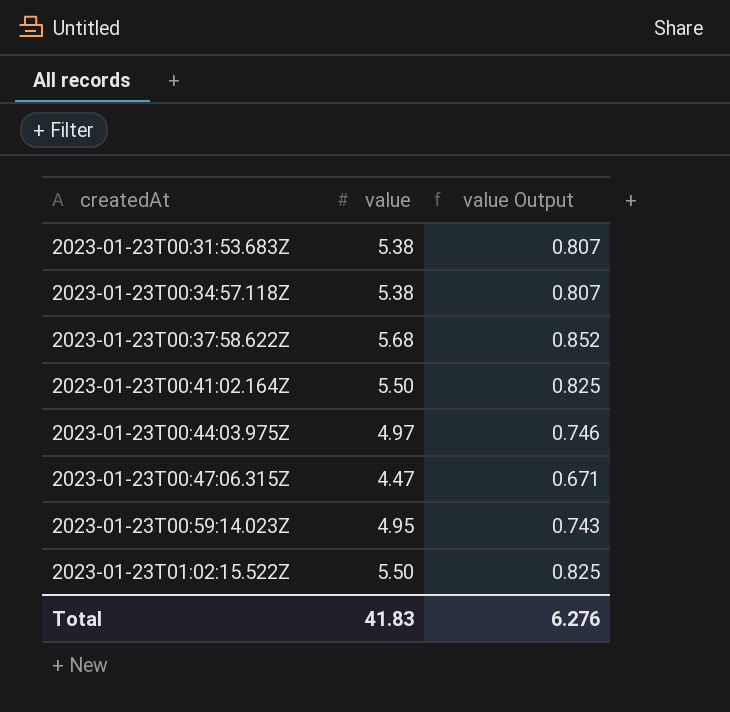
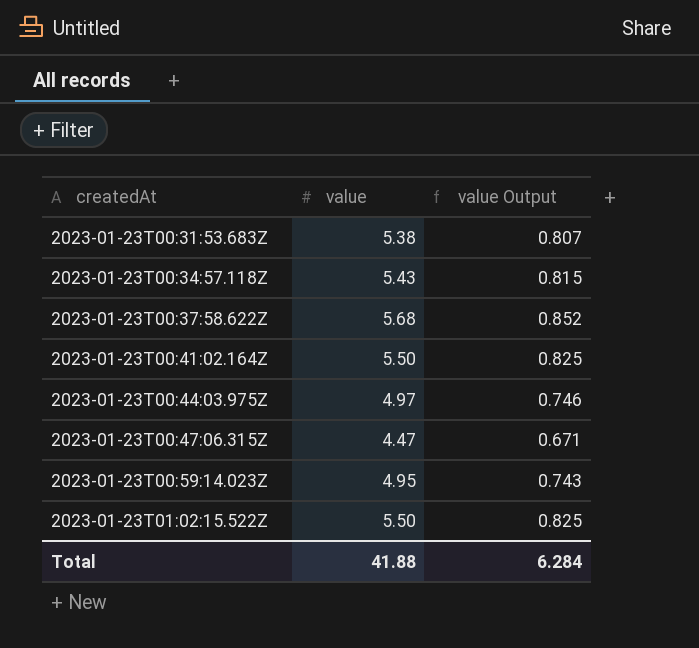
2023-01-23T00:34:57.118Z | value: 5.38 -> 5.43
2023-01-23T00:34:57.118Z | value Output: 0.807 -> 0.815
Total | value: 41.83 -> 41.88
Total | value Output: 6.276 -> 6.284

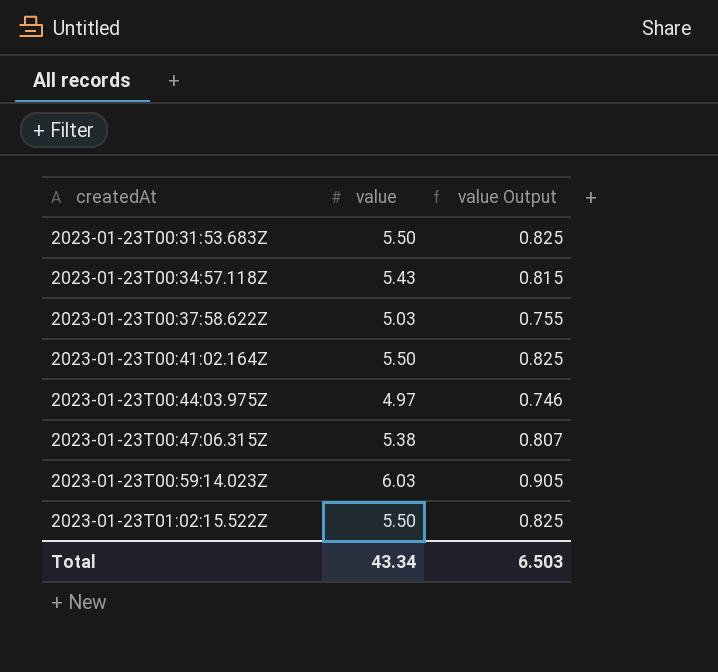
2023-01-23T00:31:53.683Z | value: 5.38 -> 5.50
2023-01-23T00:31:53.683Z | value Output: 0.807 -> 0.825
2023-01-23T00:37:58.622Z | value: 5.68 -> 5.03
2023-01-23T00:37:58.622Z | value Output: 0.852 -> 0.755
2023-01-23T00:47:06.315Z | value: 4.47 -> 5.38
2023-01-23T00:47:06.315Z | value Output: 0.671 -> 0.807
2023-01-23T00:59:14.023Z | value: 4.95 -> 6.03
2023-01-23T00:59:14.023Z | value Output: 0.743 -> 0.905
Total | value: 41.88 -> 43.34
Total | value Output: 6.284 -> 6.503

